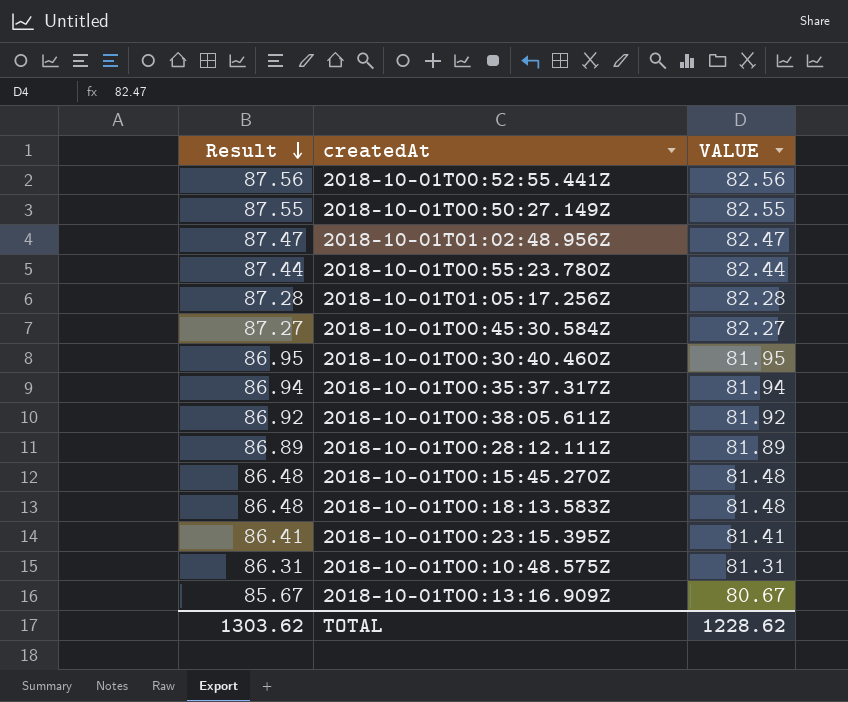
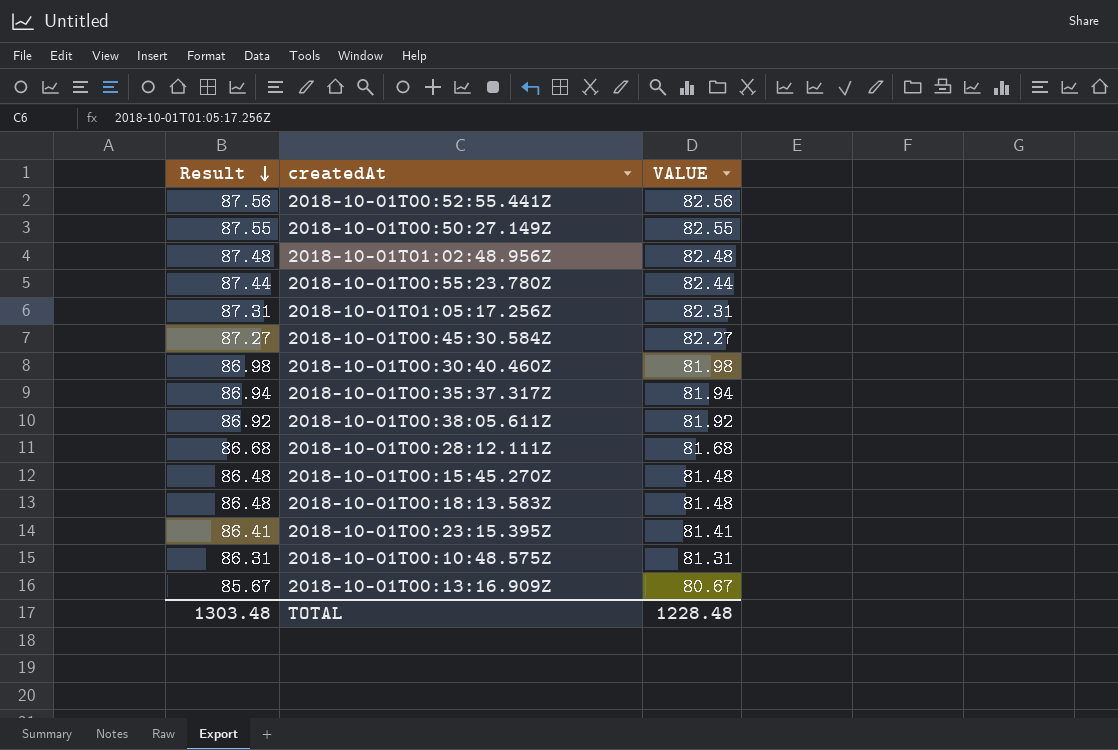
2018-10-01T01:02:48.956Z | Result: 87.47 -> 87.48
2018-10-01T01:02:48.956Z | VALUE: 82.47 -> 82.48
2018-10-01T01:05:17.256Z | Result: 87.28 -> 87.31
2018-10-01T01:05:17.256Z | VALUE: 82.28 -> 82.31
2018-10-01T00:30:40.460Z | Result: 86.95 -> 86.98
2018-10-01T00:30:40.460Z | VALUE: 81.95 -> 81.98
2018-10-01T00:28:12.111Z | Result: 86.89 -> 86.68
2018-10-01T00:28:12.111Z | VALUE: 81.89 -> 81.68
TOTAL | Result: 1303.62 -> 1303.48
TOTAL | VALUE: 1228.62 -> 1228.48

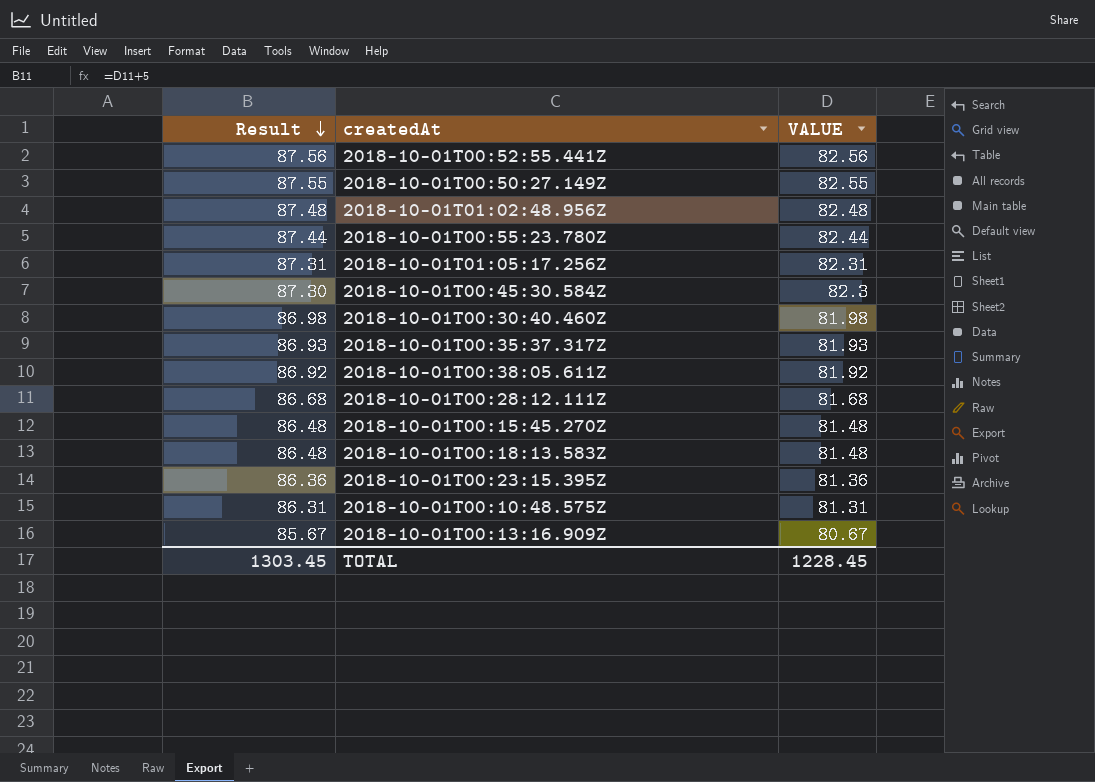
2018-10-01T00:45:30.584Z | Result: 87.27 -> 87.30
2018-10-01T00:45:30.584Z | VALUE: 82.27 -> 82.3
2018-10-01T00:35:37.317Z | Result: 86.94 -> 86.93
2018-10-01T00:35:37.317Z | VALUE: 81.94 -> 81.93
2018-10-01T00:23:15.395Z | Result: 86.41 -> 86.36
2018-10-01T00:23:15.395Z | VALUE: 81.41 -> 81.36
TOTAL | Result: 1303.48 -> 1303.45
TOTAL | VALUE: 1228.48 -> 1228.45

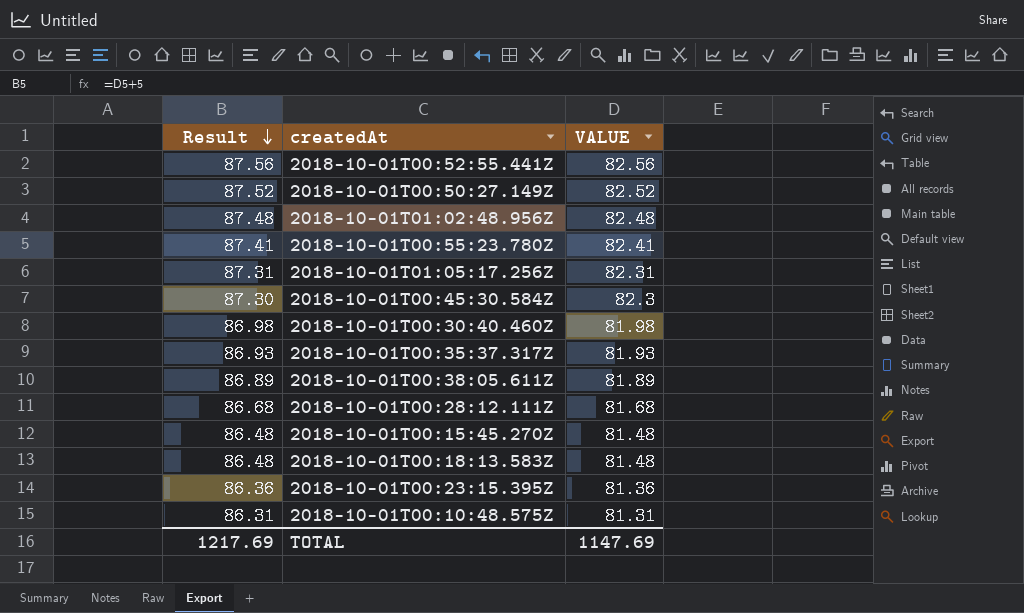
row 2018-10-01T00:13:16.909Z: 85.67 | 80.67 -> none
2018-10-01T00:50:27.149Z | Result: 87.55 -> 87.52
2018-10-01T00:50:27.149Z | VALUE: 82.55 -> 82.52
2018-10-01T00:55:23.780Z | Result: 87.44 -> 87.41
2018-10-01T00:55:23.780Z | VALUE: 82.44 -> 82.41
2018-10-01T00:38:05.611Z | Result: 86.92 -> 86.89
2018-10-01T00:38:05.611Z | VALUE: 81.92 -> 81.89
TOTAL | Result: 1303.45 -> 1217.69
TOTAL | VALUE: 1228.45 -> 1147.69

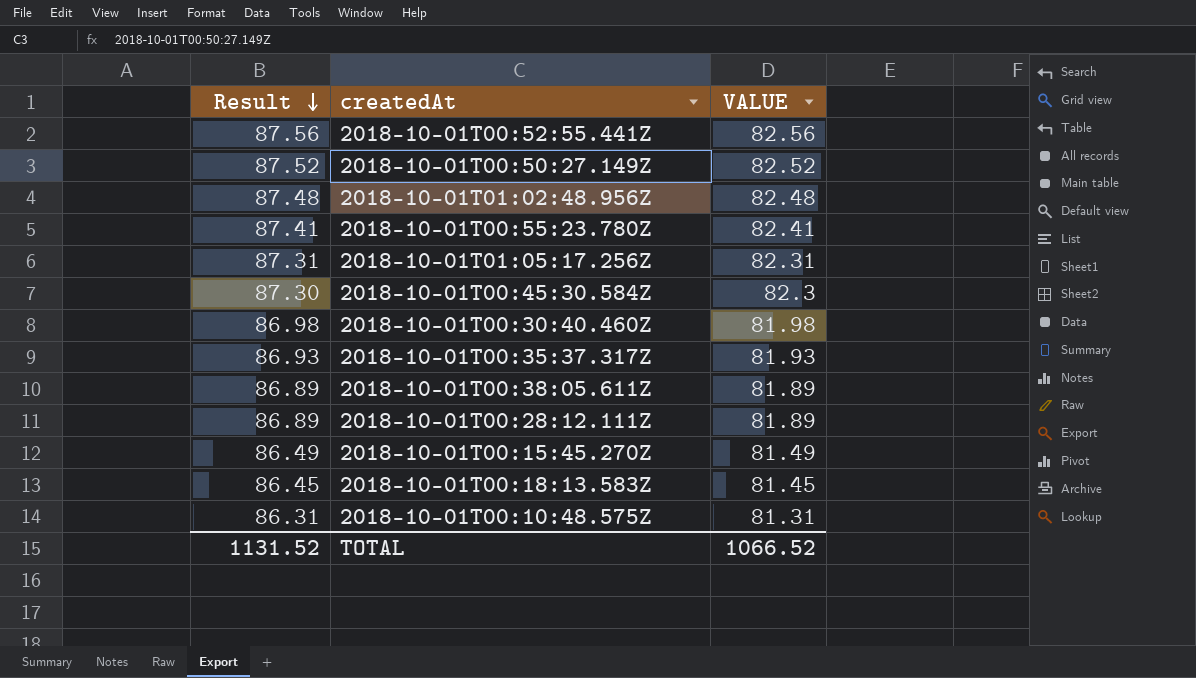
row 2018-10-01T00:23:15.395Z: 86.36 | 81.36 -> none
2018-10-01T00:28:12.111Z | Result: 86.68 -> 86.89
2018-10-01T00:28:12.111Z | VALUE: 81.68 -> 81.89
2018-10-01T00:15:45.270Z | Result: 86.48 -> 86.49
2018-10-01T00:15:45.270Z | VALUE: 81.48 -> 81.49
2018-10-01T00:18:13.583Z | Result: 86.48 -> 86.45
2018-10-01T00:18:13.583Z | VALUE: 81.48 -> 81.45
TOTAL | Result: 1217.69 -> 1131.52
TOTAL | VALUE: 1147.69 -> 1066.52

